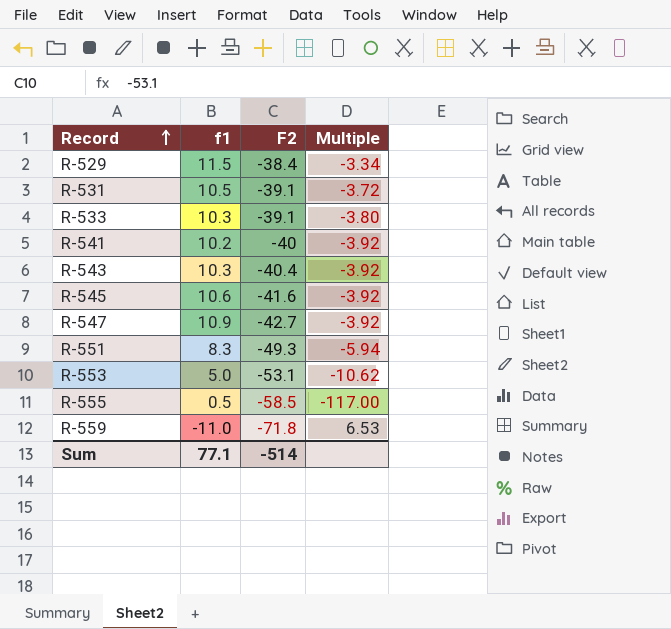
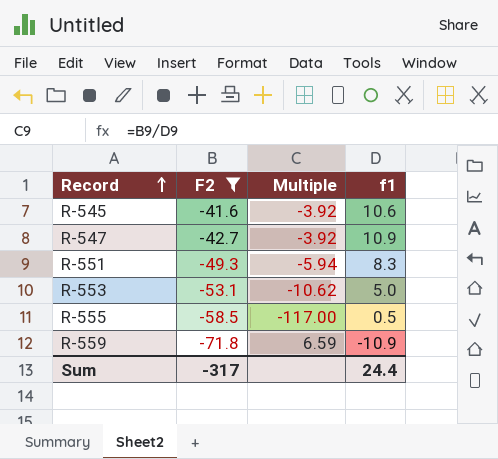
filter: none -> F2 <= -41.6
column f1 | position: 2 -> 4
R-559 | Multiple: 6.53 -> 6.59
R-559 | f1: -11.0 -> -10.9
Sum | F2: -514 -> -317
Sum | f1: 77.1 -> 24.4

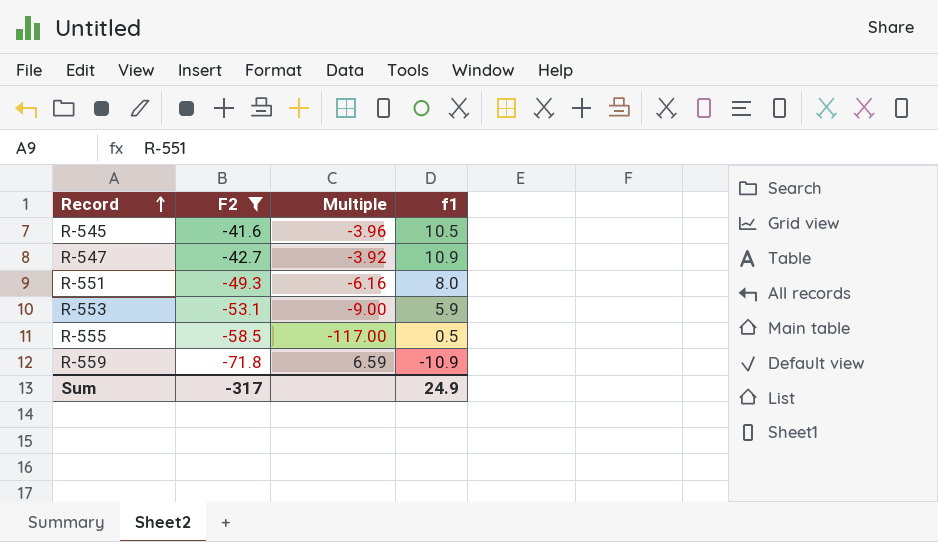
R-545 | Multiple: -3.92 -> -3.96
R-545 | f1: 10.6 -> 10.5
R-551 | Multiple: -5.94 -> -6.16
R-551 | f1: 8.3 -> 8.0
R-553 | Multiple: -10.62 -> -9.00
R-553 | f1: 5.0 -> 5.9
Sum | f1: 24.4 -> 24.9

